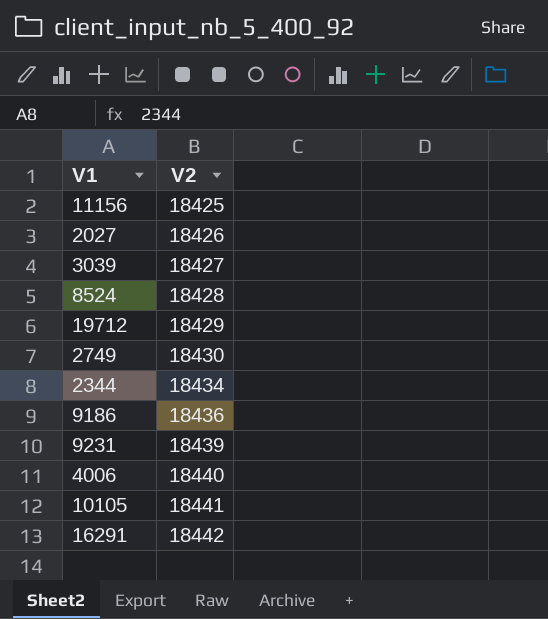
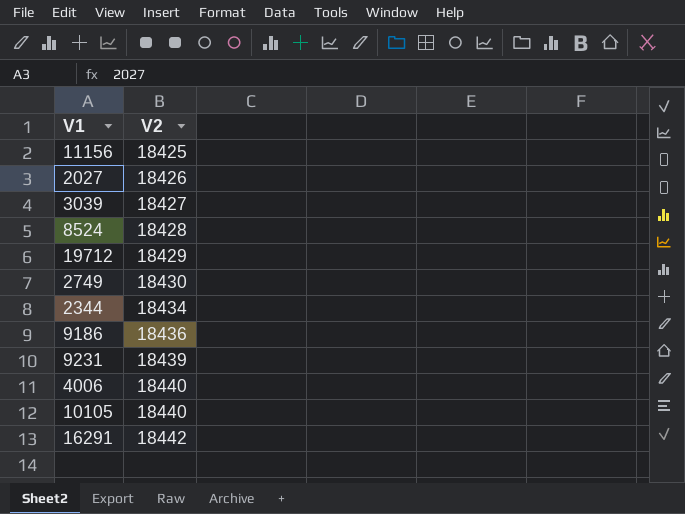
10105 | V2: 18441 -> 18440

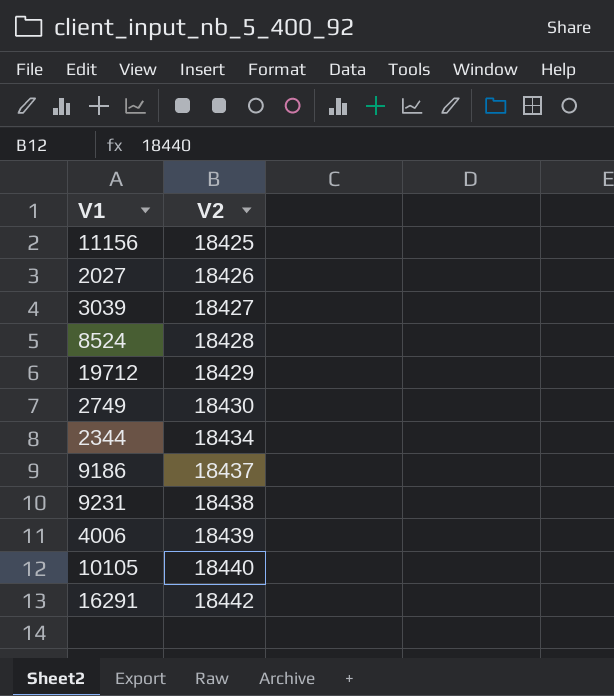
9186 | V2: 18436 -> 18437
9231 | V2: 18439 -> 18438
4006 | V2: 18440 -> 18439

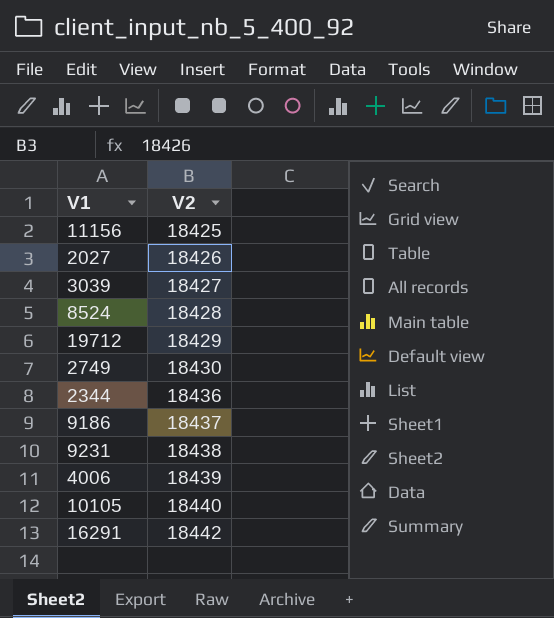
2344 | V2: 18434 -> 18436

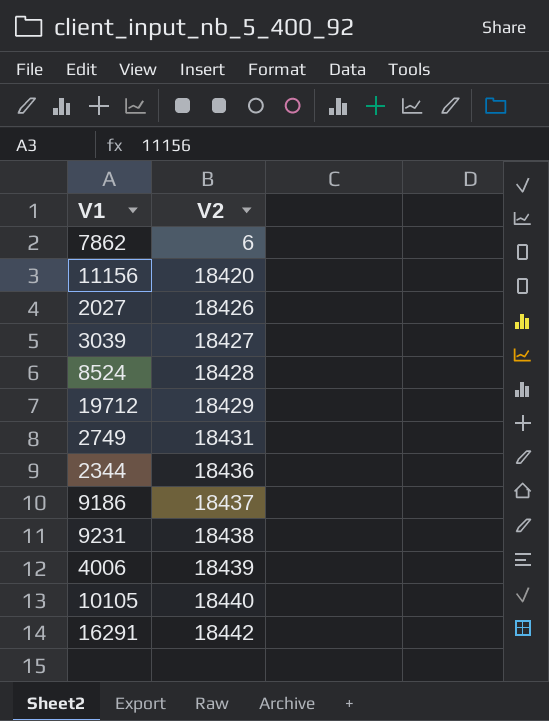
row 7862: none -> 6
11156 | V2: 18425 -> 18420
2749 | V2: 18430 -> 18431

